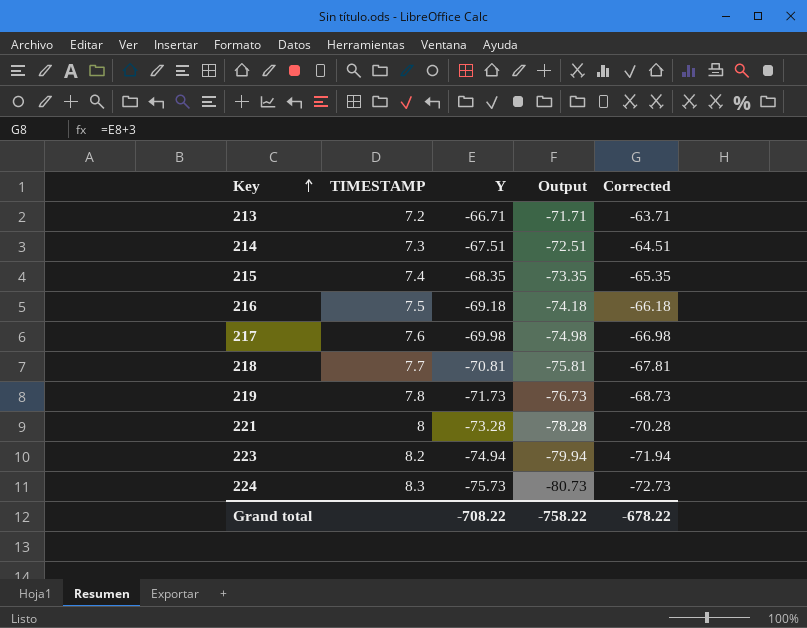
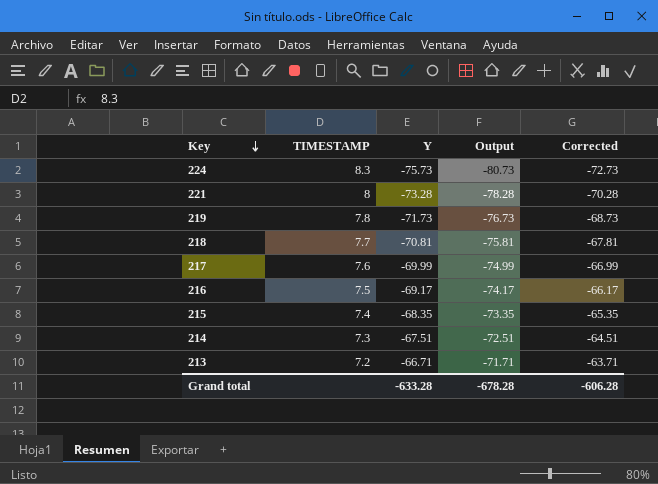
row order: Key ascending -> Key descending
row 223: 8.2 | -74.94 | -79.94 | -71.94 -> none
217 | Y: -69.98 -> -69.99
217 | Output: -74.98 -> -74.99
217 | Corrected: -66.98 -> -66.99
216 | Y: -69.18 -> -69.17
216 | Output: -74.18 -> -74.17
216 | Corrected: -66.18 -> -66.17
Grand total | Y: -708.22 -> -633.28
Grand total | Output: -758.22 -> -678.28
Grand total | Corrected: -678.22 -> -606.28

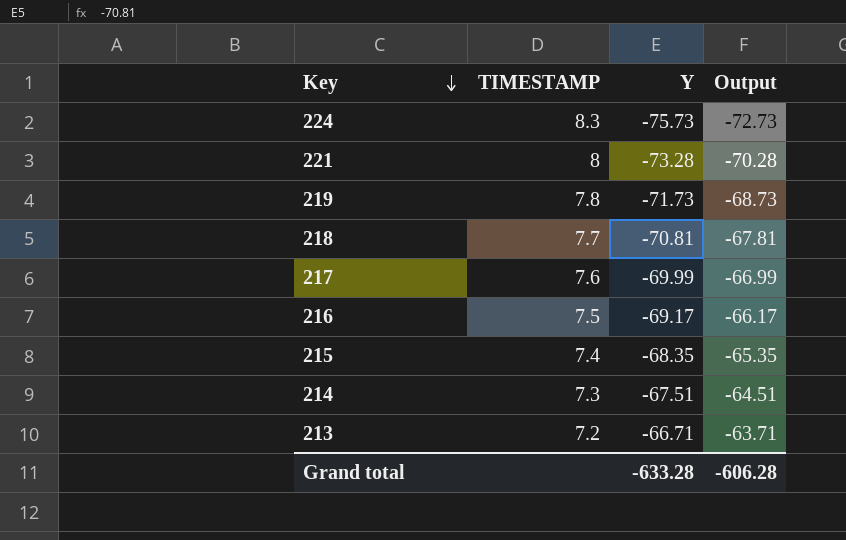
column Corrected | formula: [Y] + 3 -> none
column Output | formula: [Y] - 5 -> [Y] + 3
Grand total | Output: -678.28 -> -606.28

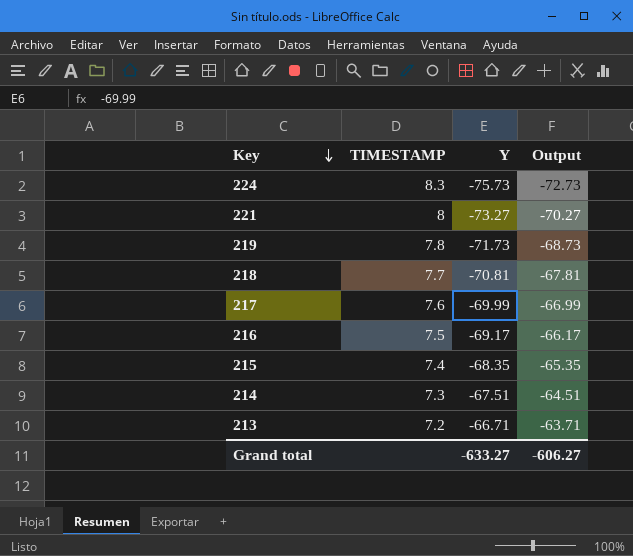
221 | Y: -73.28 -> -73.27
221 | Output: -70.28 -> -70.27
Grand total | Y: -633.28 -> -633.27
Grand total | Output: -606.28 -> -606.27

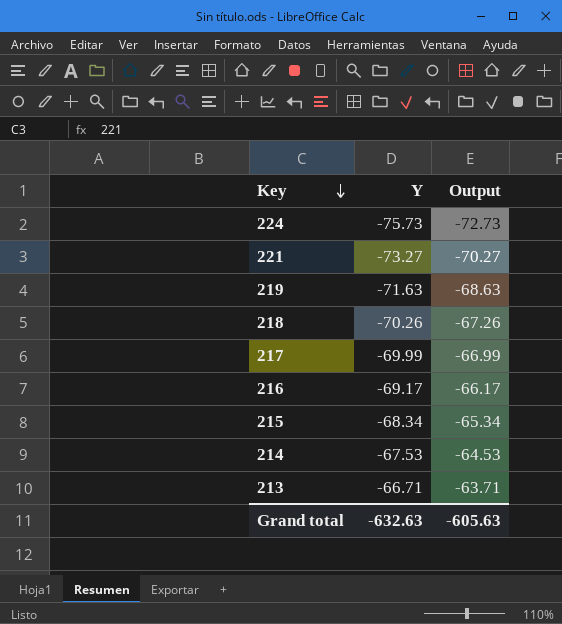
column TIMESTAMP | position: 2 -> none
219 | Y: -71.73 -> -71.63
219 | Output: -68.73 -> -68.63
218 | Y: -70.81 -> -70.26
218 | Output: -67.81 -> -67.26
215 | Y: -68.35 -> -68.34
215 | Output: -65.35 -> -65.34
214 | Y: -67.51 -> -67.53
214 | Output: -64.51 -> -64.53
Grand total | Y: -633.27 -> -632.63
Grand total | Output: -606.27 -> -605.63

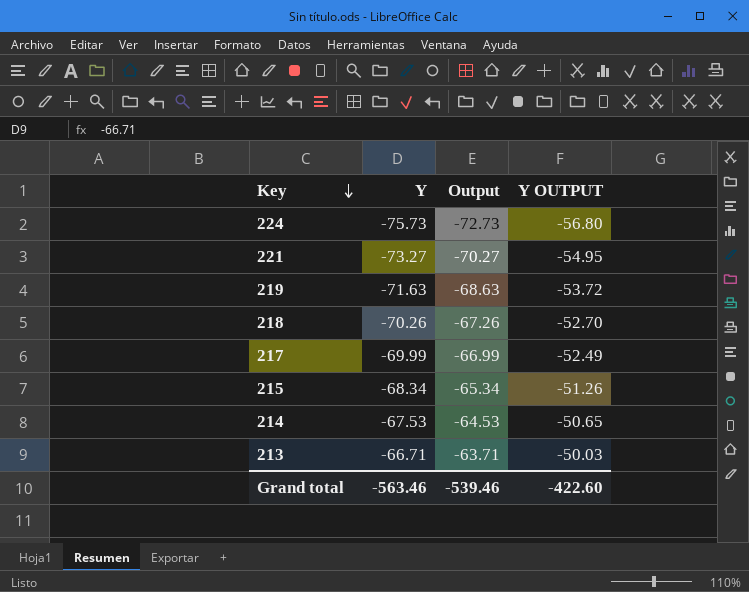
column Y OUTPUT | formula: none -> [Y] * 0.75
row 216: -69.17 | -66.17 -> none
Grand total | Y: -632.63 -> -563.46
Grand total | Output: -605.63 -> -539.46

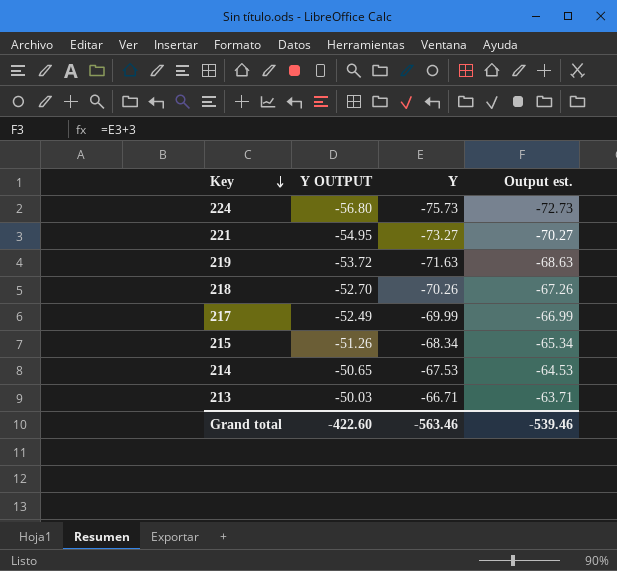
column Y OUTPUT | position: 4 -> 2
column name: Output -> Output est.

